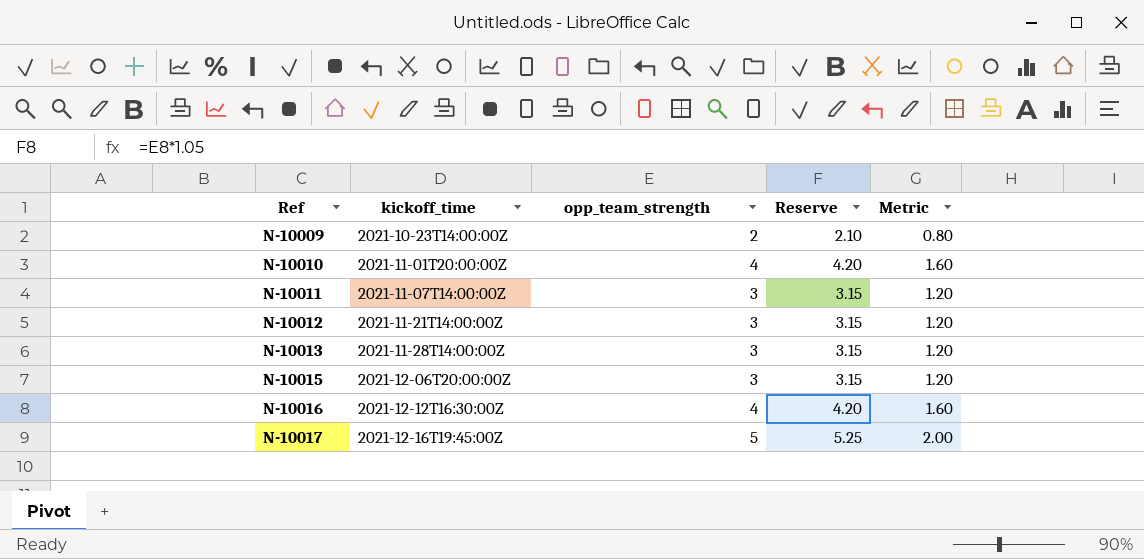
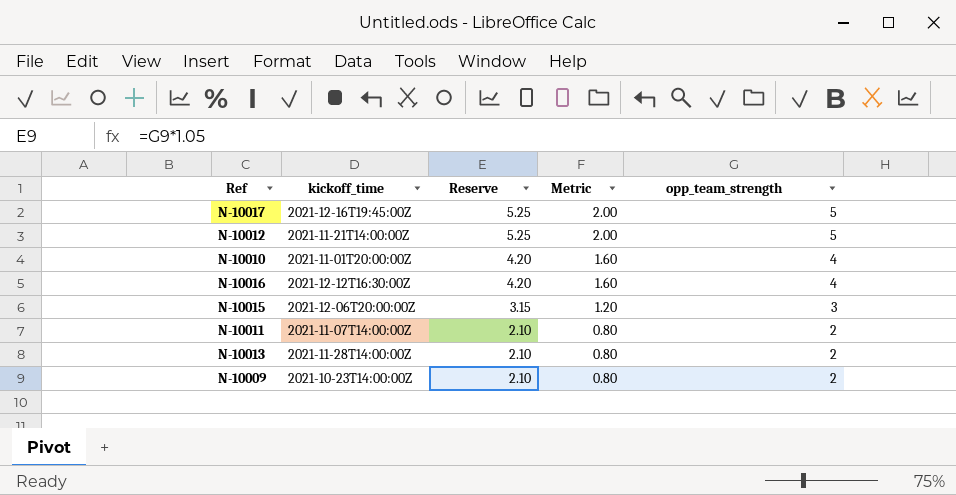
row order: Ref ascending -> Reserve descending
column opp_team_strength | position: 3 -> 5
N-10012 | Reserve: 3.15 -> 5.25
N-10012 | Metric: 1.20 -> 2.00
N-10012 | opp_team_strength: 3 -> 5
N-10011 | Reserve: 3.15 -> 2.10
N-10011 | Metric: 1.20 -> 0.80
N-10011 | opp_team_strength: 3 -> 2
N-10013 | Reserve: 3.15 -> 2.10
N-10013 | Metric: 1.20 -> 0.80
N-10013 | opp_team_strength: 3 -> 2

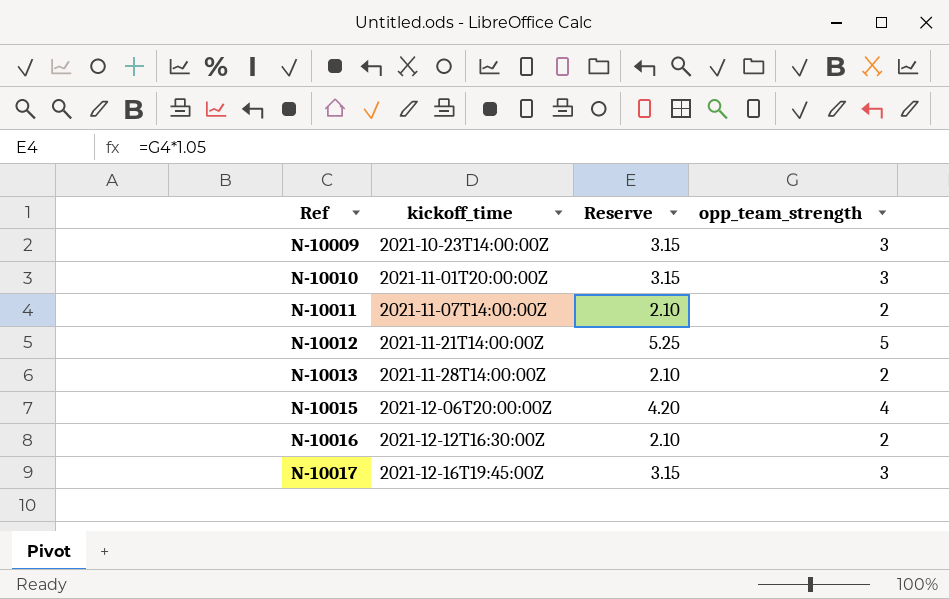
row order: Reserve descending -> Ref ascending
column Metric | formula: [opp_team_strength] * 0.4 -> none
N-10009 | Reserve: 2.10 -> 3.15
N-10009 | opp_team_strength: 2 -> 3
N-10010 | Reserve: 4.20 -> 3.15
N-10010 | opp_team_strength: 4 -> 3
N-10015 | Reserve: 3.15 -> 4.20
N-10015 | opp_team_strength: 3 -> 4
N-10016 | Reserve: 4.20 -> 2.10
N-10016 | opp_team_strength: 4 -> 2
N-10017 | Reserve: 5.25 -> 3.15
N-10017 | opp_team_strength: 5 -> 3

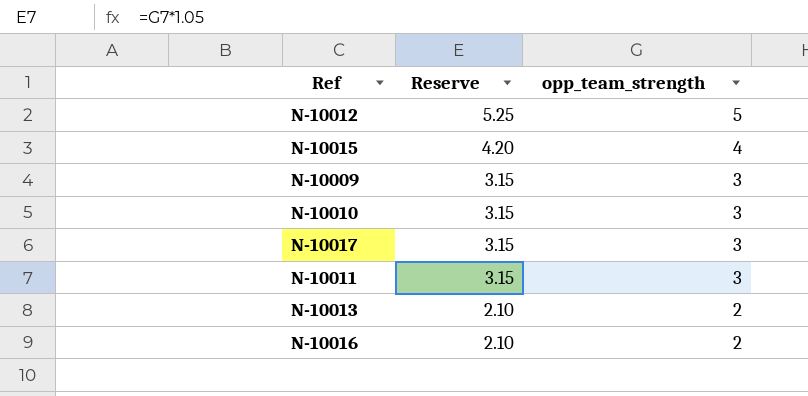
row order: Ref ascending -> Reserve descending
column kickoff_time | position: 2 -> none
N-10011 | Reserve: 2.10 -> 3.15
N-10011 | opp_team_strength: 2 -> 3

